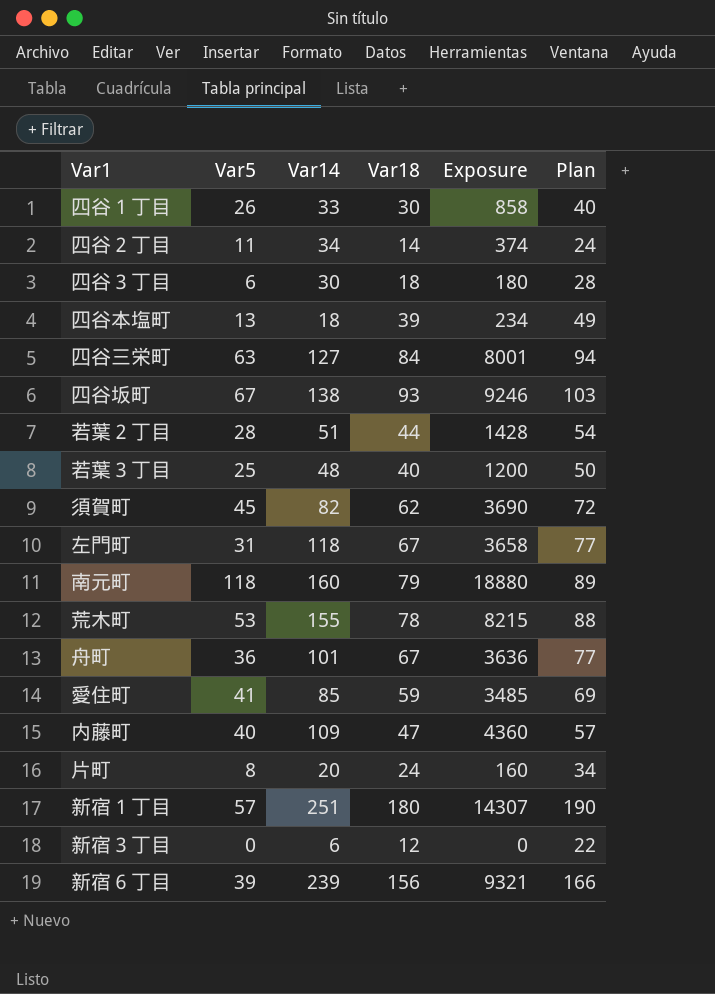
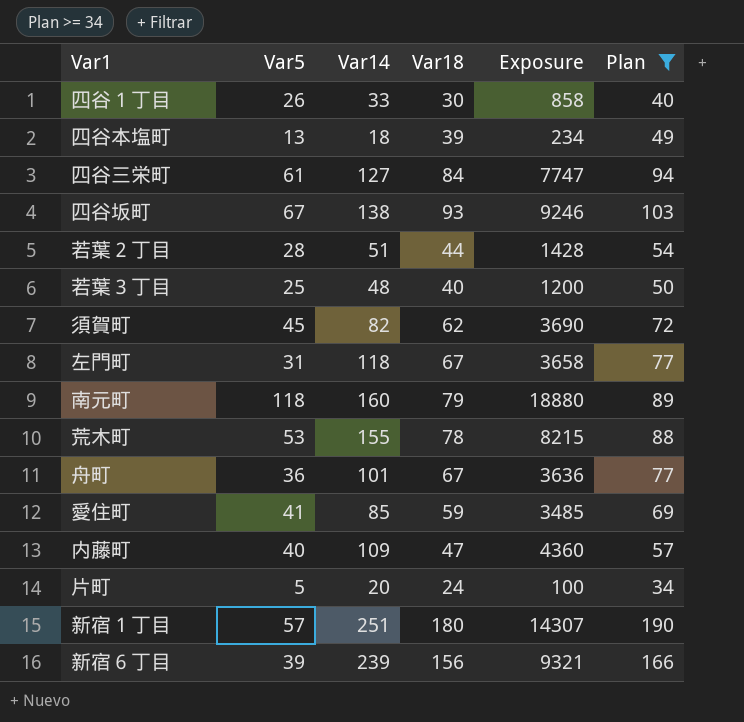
filter: none -> Plan >= 34
四谷三栄町 | Var5: 63 -> 61
四谷三栄町 | Exposure: 8001 -> 7747
片町 | Var5: 8 -> 5
片町 | Exposure: 160 -> 100

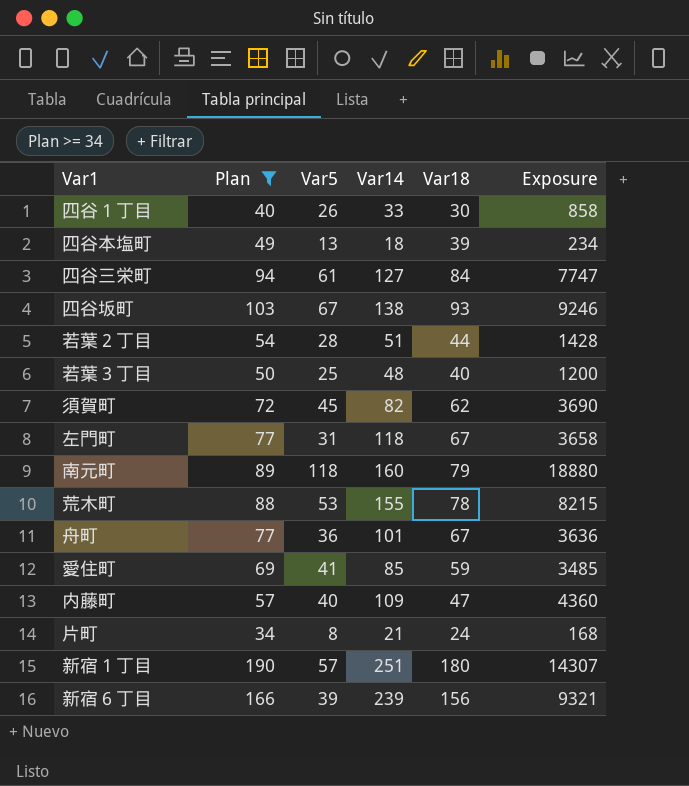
column Plan | position: 6 -> 2
片町 | Var5: 5 -> 8
片町 | Var14: 20 -> 21
片町 | Exposure: 100 -> 168

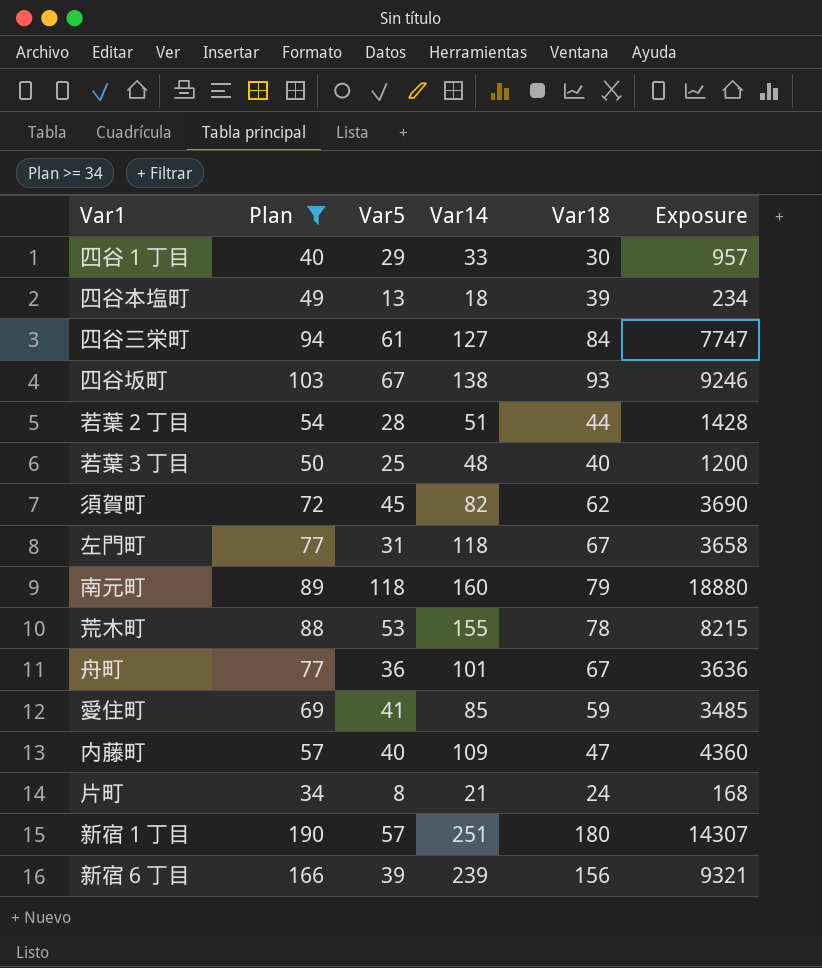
四谷１丁目 | Var5: 26 -> 29
四谷１丁目 | Exposure: 858 -> 957

